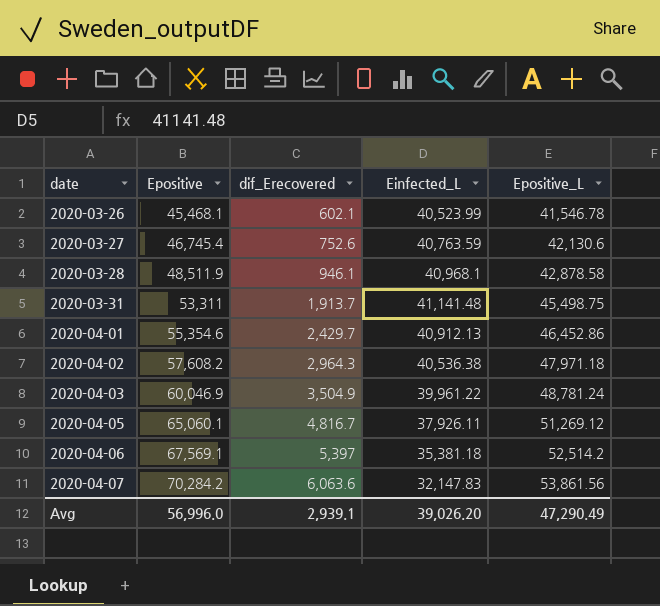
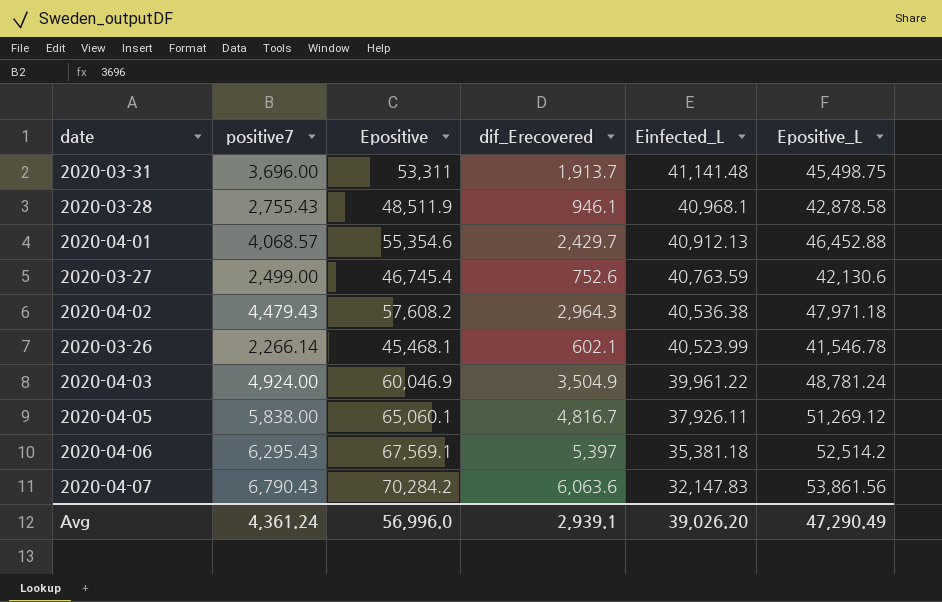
row order: date ascending -> Einfected_L descending
column positive7 | position: none -> 2
2020-04-01 | Epositive_L: 46,452.86 -> 46,452.88

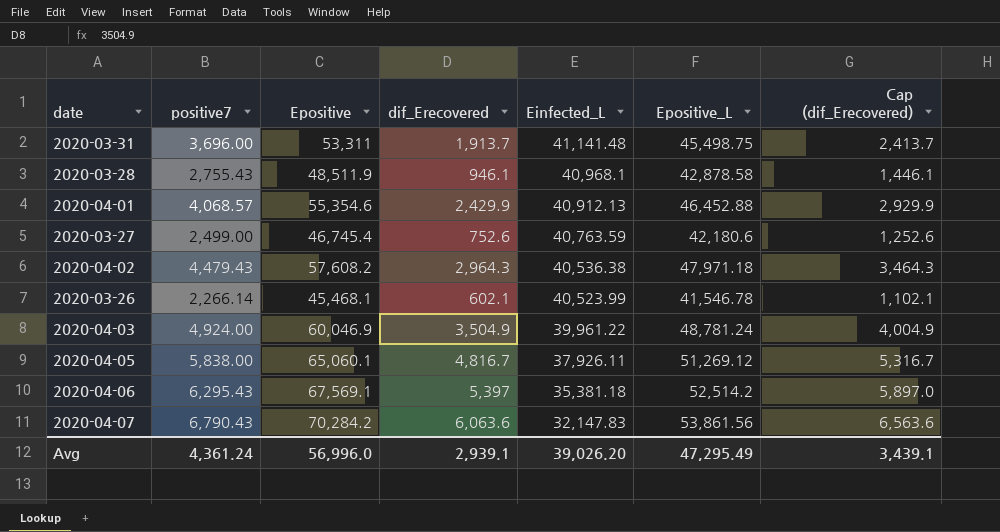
column Cap (dif_Erecovered) | formula: none -> [dif_Erecovered] + 500
2020-04-01 | dif_Erecovered: 2,429.7 -> 2,429.9
2020-03-27 | Epositive_L: 42,130.6 -> 42,180.6
Avg | Epositive_L: 47,290.49 -> 47,295.49

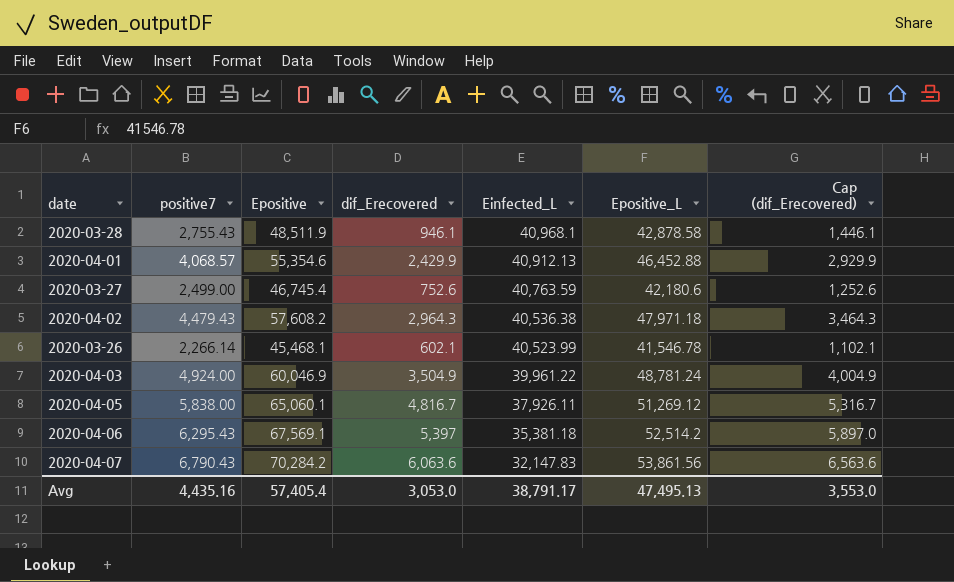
row 2020-03-31: 3,696.00 | 53,311 | 1,913.7 | 41,141.48 | 45,498.75 | 2,413.7 -> none
Avg | positive7: 4,361.24 -> 4,435.16
Avg | Epositive: 56,996.0 -> 57,405.4
Avg | dif_Erecovered: 2,939.1 -> 3,053.0
Avg | Einfected_L: 39,026.20 -> 38,791.17
Avg | Epositive_L: 47,295.49 -> 47,495.13
Avg | Cap (dif_Erecovered): 3,439.1 -> 3,553.0

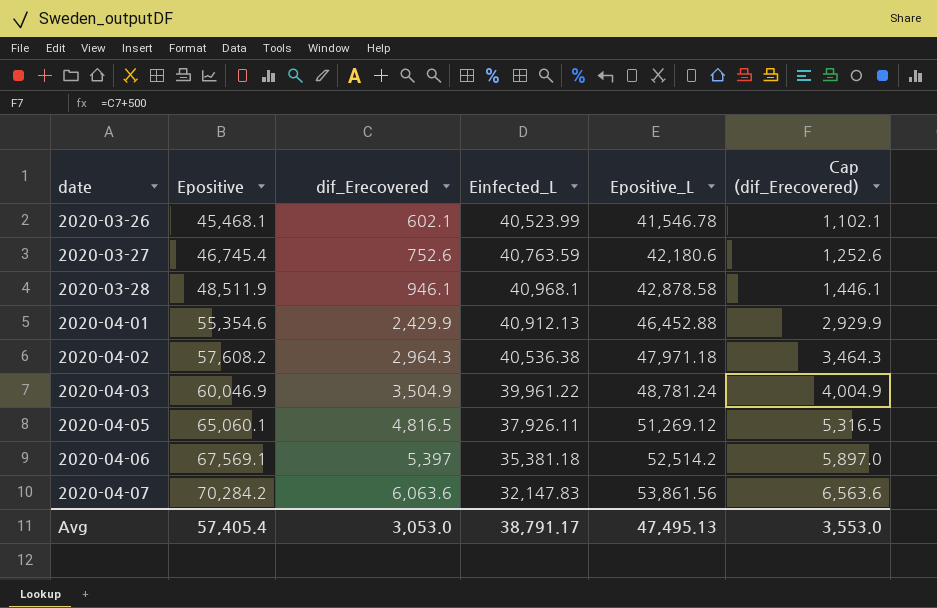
row order: Einfected_L descending -> date ascending
column positive7 | position: 2 -> none
2020-04-05 | dif_Erecovered: 4,816.7 -> 4,816.5
2020-04-05 | Cap (dif_Erecovered): 5,316.7 -> 5,316.5

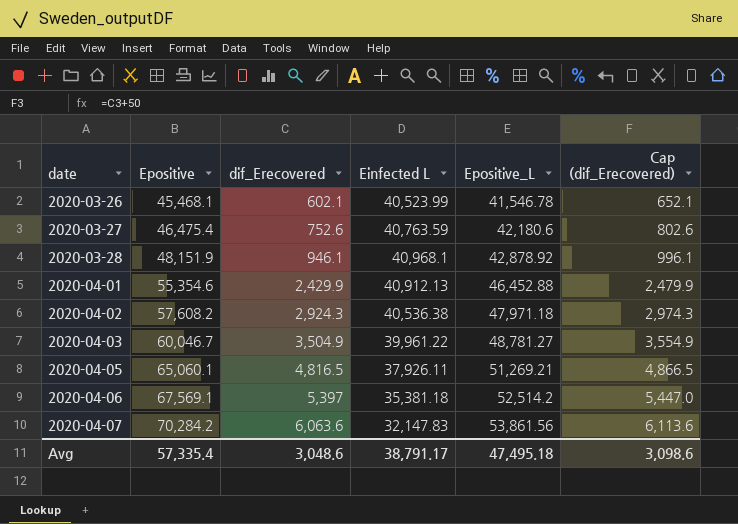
column name: Einfected_L -> Einfected L
column Cap (dif_Erecovered) | formula: [dif_Erecovered] + 500 -> [dif_Erecovered] + 50
2020-03-27 | Epositive: 46,745.4 -> 46,475.4
2020-03-28 | Epositive: 48,511.9 -> 48,151.9
2020-03-28 | Epositive_L: 42,878.58 -> 42,878.92
2020-04-02 | dif_Erecovered: 2,964.3 -> 2,924.3
2020-04-03 | Epositive: 60,046.9 -> 60,046.7
2020-04-03 | Epositive_L: 48,781.24 -> 48,781.27
2020-04-05 | Epositive_L: 51,269.12 -> 51,269.21
Avg | Epositive: 57,405.4 -> 57,335.4
Avg | dif_Erecovered: 3,053.0 -> 3,048.6
Avg | Epositive_L: 47,495.13 -> 47,495.18
Avg | Cap (dif_Erecovered): 3,553.0 -> 3,098.6

